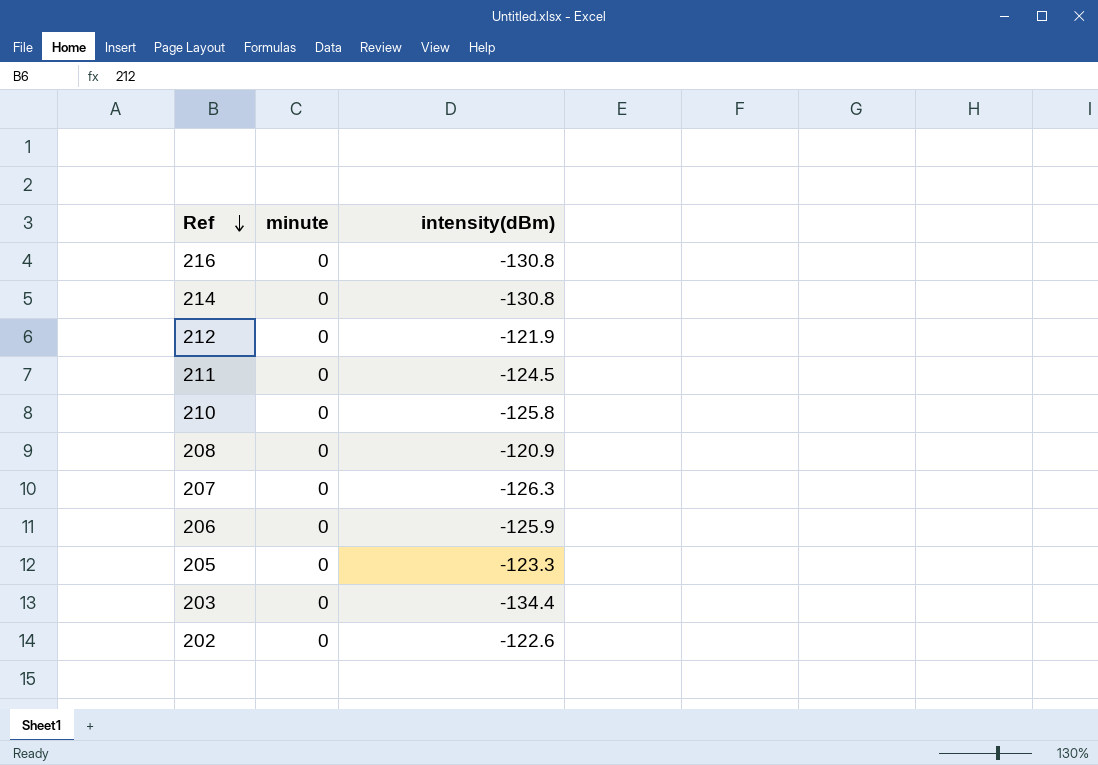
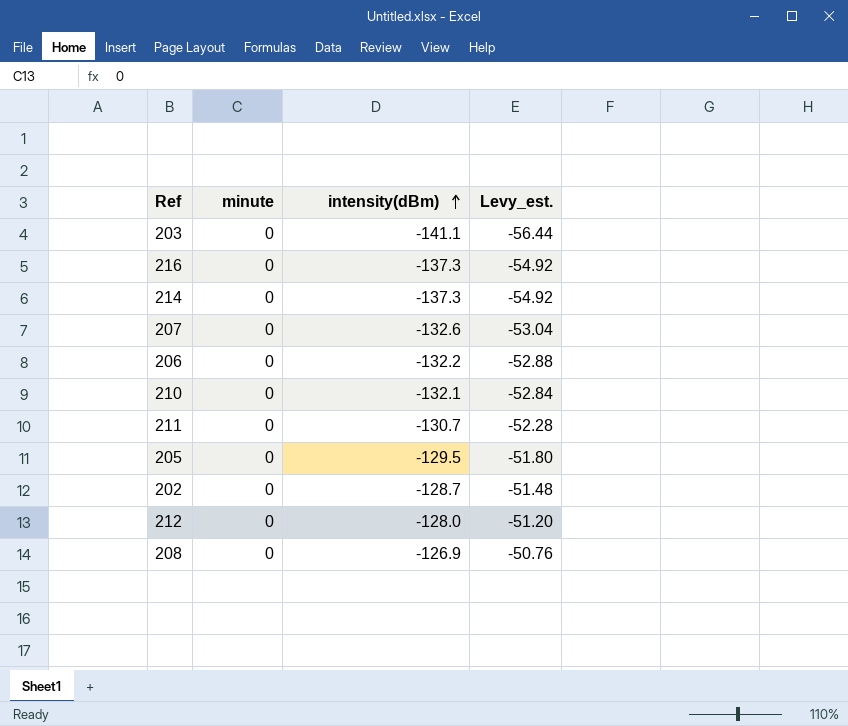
row order: Ref descending -> intensity(dBm) ascending
column Levy_est. | formula: none -> [intensity(dBm)] * 0.4
203 | intensity(dBm): -134.4 -> -141.1
216 | intensity(dBm): -130.8 -> -137.3
214 | intensity(dBm): -130.8 -> -137.3
207 | intensity(dBm): -126.3 -> -132.6
206 | intensity(dBm): -125.9 -> -132.2
210 | intensity(dBm): -125.8 -> -132.1
211 | intensity(dBm): -124.5 -> -130.7
205 | intensity(dBm): -123.3 -> -129.5
202 | intensity(dBm): -122.6 -> -128.7
212 | intensity(dBm): -121.9 -> -128.0
208 | intensity(dBm): -120.9 -> -126.9

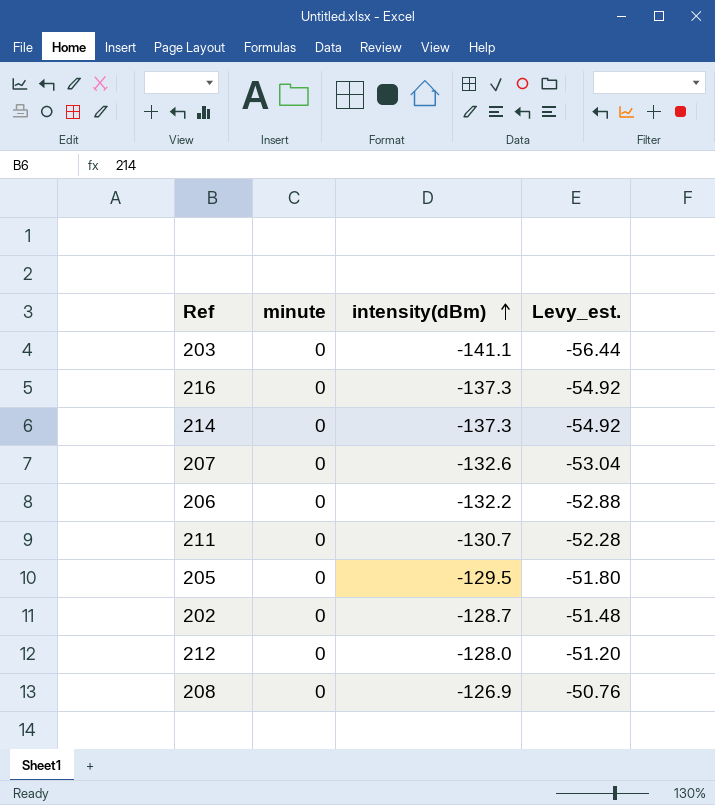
row 210: 0 | -132.1 | -52.84 -> none

